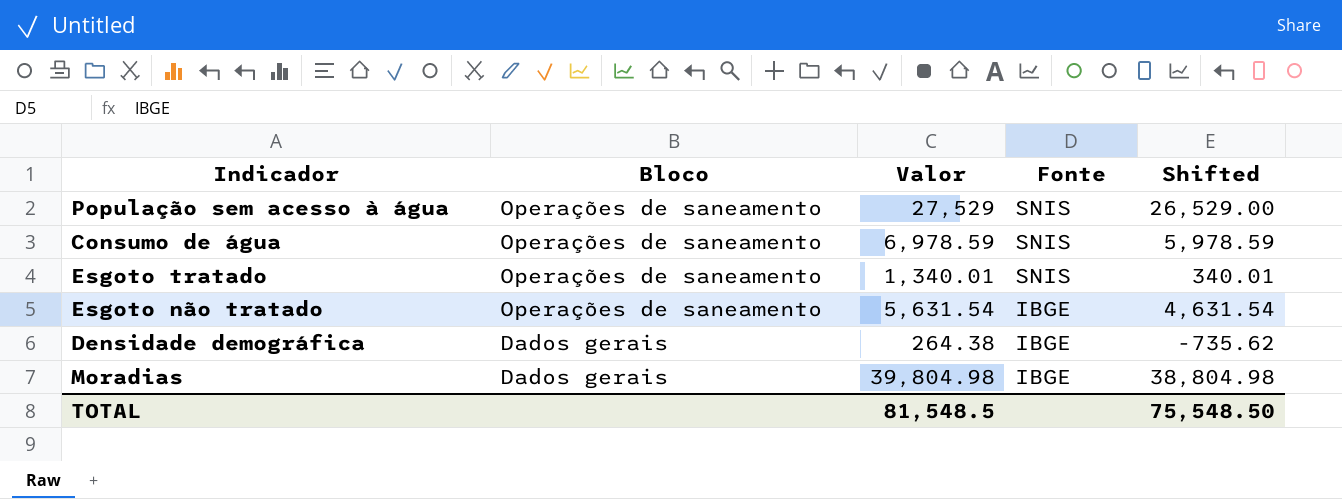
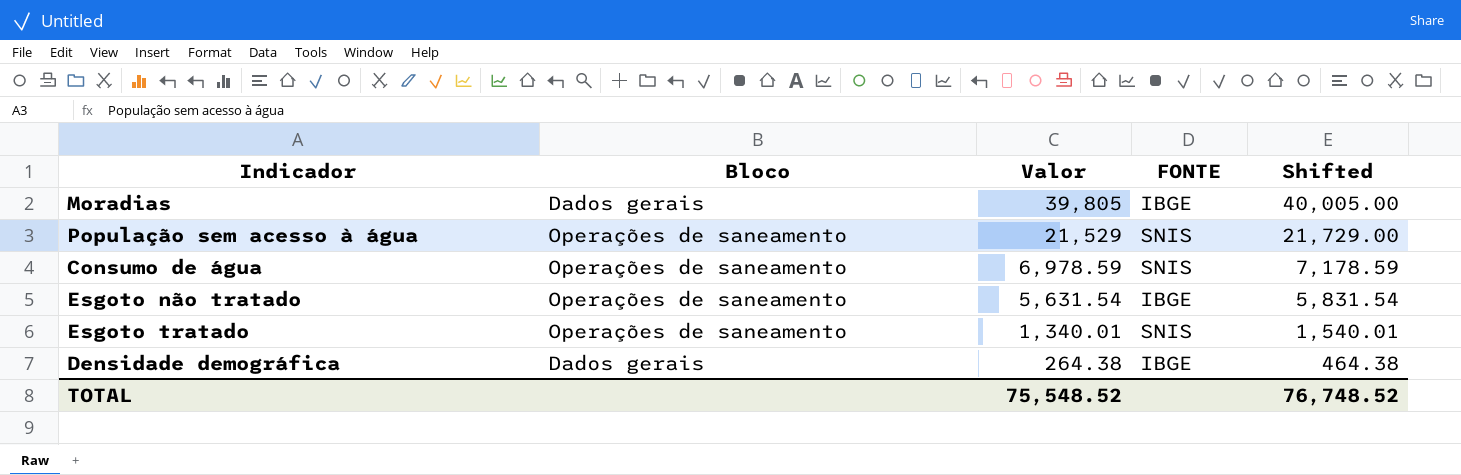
row order: Bloco descending -> Valor descending
column name: Fonte -> FONTE
column Shifted | formula: [Valor] - 1000 -> [Valor] + 200
Moradias | Valor: 39,804.98 -> 39,805
População sem acesso à água | Valor: 27,529 -> 21,529
TOTAL | Valor: 81,548.5 -> 75,548.52
TOTAL | Shifted: 75,548.50 -> 76,748.52

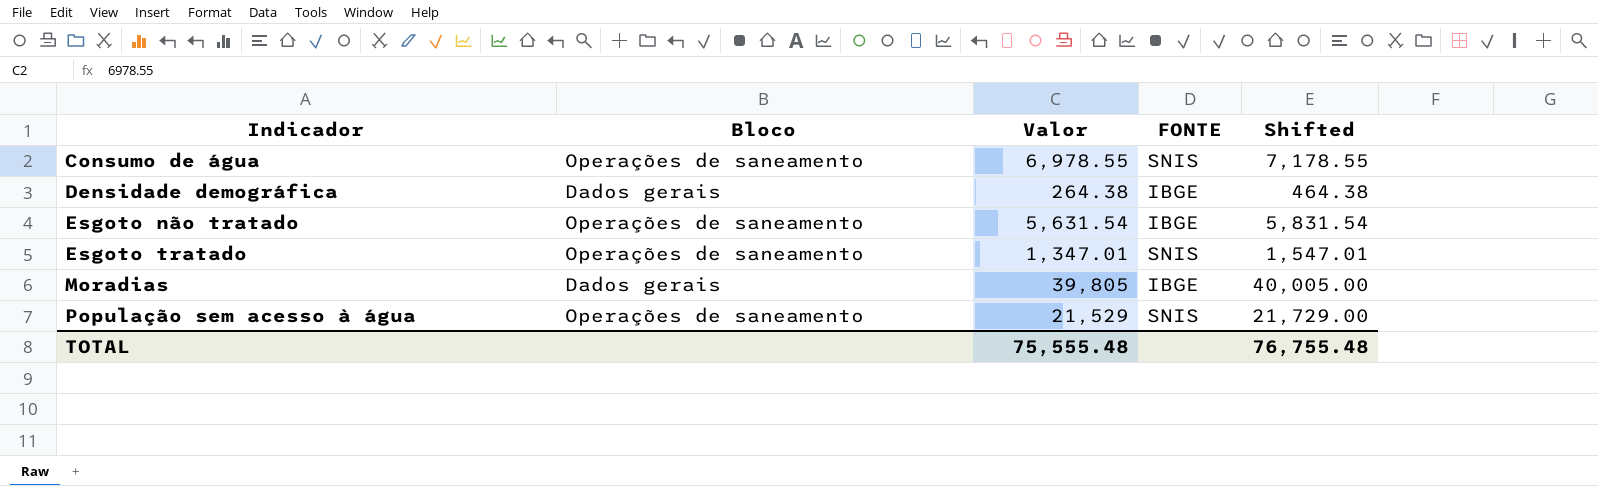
row order: Valor descending -> Indicador ascending
Consumo de água | Valor: 6,978.59 -> 6,978.55
Consumo de água | Shifted: 7,178.59 -> 7,178.55
Esgoto tratado | Valor: 1,340.01 -> 1,347.01
Esgoto tratado | Shifted: 1,540.01 -> 1,547.01
TOTAL | Valor: 75,548.52 -> 75,555.48
TOTAL | Shifted: 76,748.52 -> 76,755.48

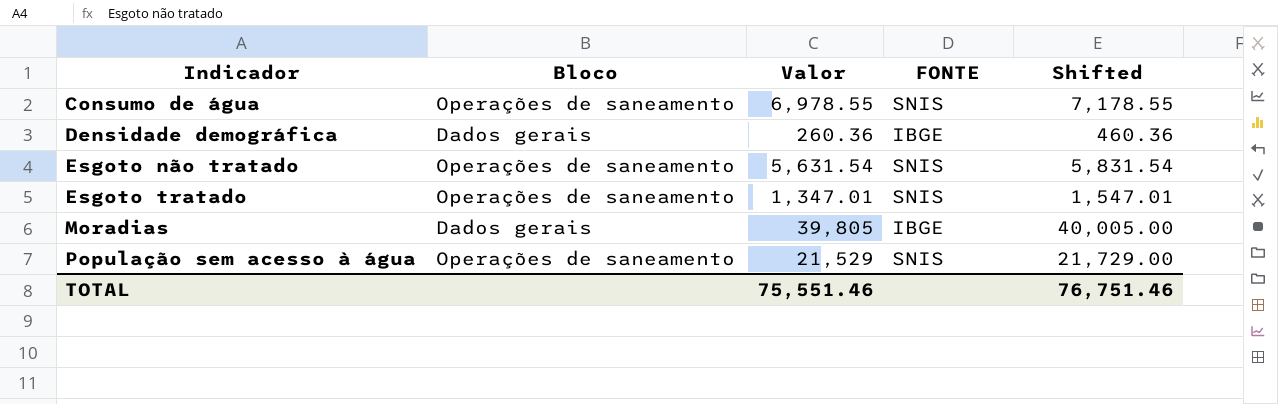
Densidade demográfica | Valor: 264.38 -> 260.36
Densidade demográfica | Shifted: 464.38 -> 460.36
Esgoto não tratado | FONTE: IBGE -> SNIS
TOTAL | Valor: 75,555.48 -> 75,551.46
TOTAL | Shifted: 76,755.48 -> 76,751.46

